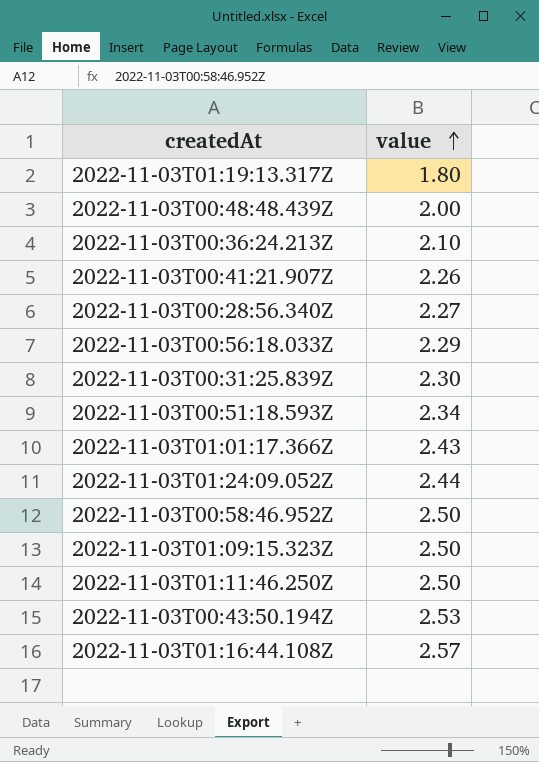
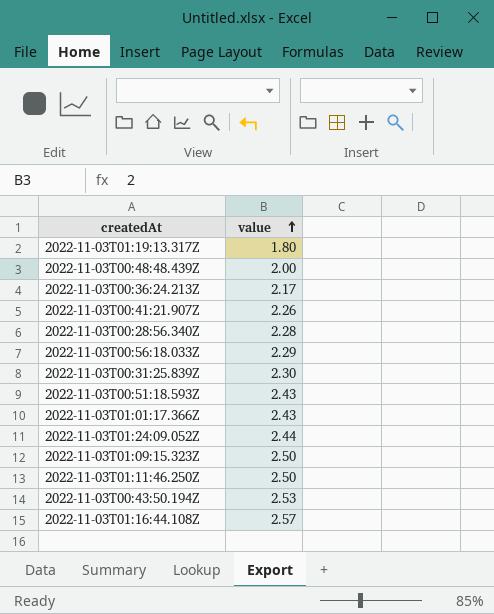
row 2022-11-03T00:58:46.952Z: 2.50 -> none
2022-11-03T00:36:24.213Z | value: 2.10 -> 2.17
2022-11-03T00:28:56.340Z | value: 2.27 -> 2.28
2022-11-03T00:51:18.593Z | value: 2.34 -> 2.43

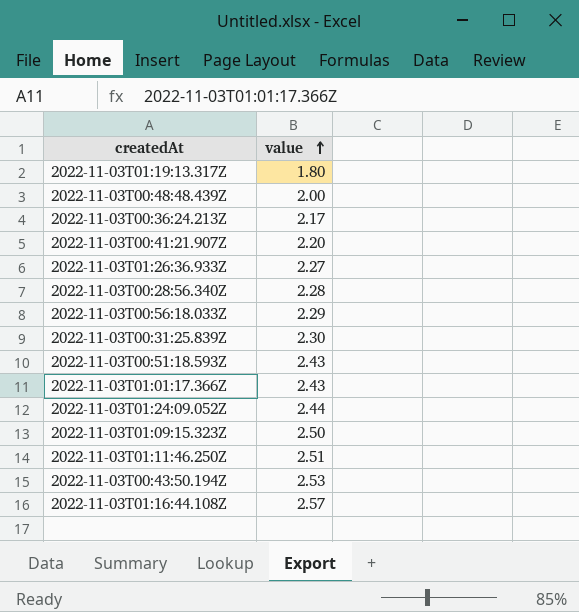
2022-11-03T00:41:21.907Z | value: 2.26 -> 2.20
row 2022-11-03T01:26:36.933Z: none -> 2.27
2022-11-03T01:11:46.250Z | value: 2.50 -> 2.51

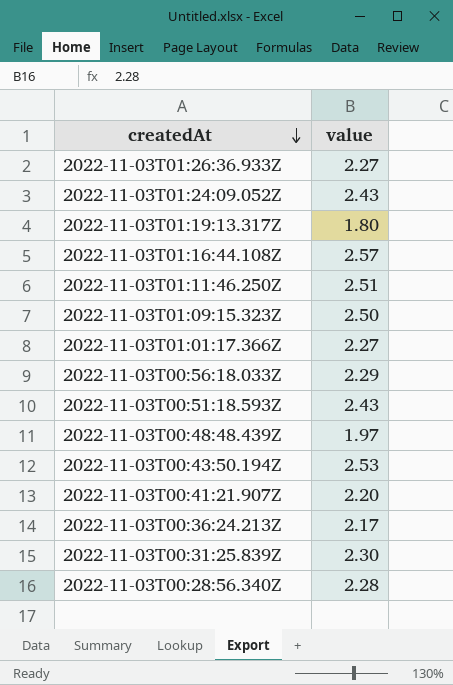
row order: value ascending -> createdAt descending
2022-11-03T01:24:09.052Z | value: 2.44 -> 2.43
2022-11-03T01:01:17.366Z | value: 2.43 -> 2.27
2022-11-03T00:48:48.439Z | value: 2.00 -> 1.97

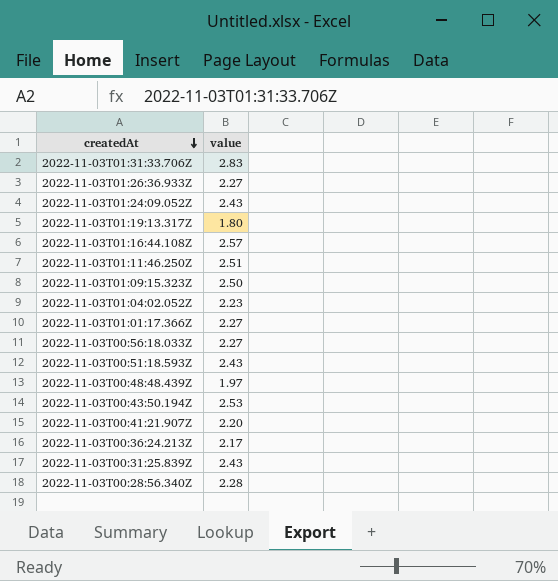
row 2022-11-03T01:31:33.706Z: none -> 2.83
row 2022-11-03T01:04:02.052Z: none -> 2.23
2022-11-03T00:56:18.033Z | value: 2.29 -> 2.27
2022-11-03T00:31:25.839Z | value: 2.30 -> 2.43

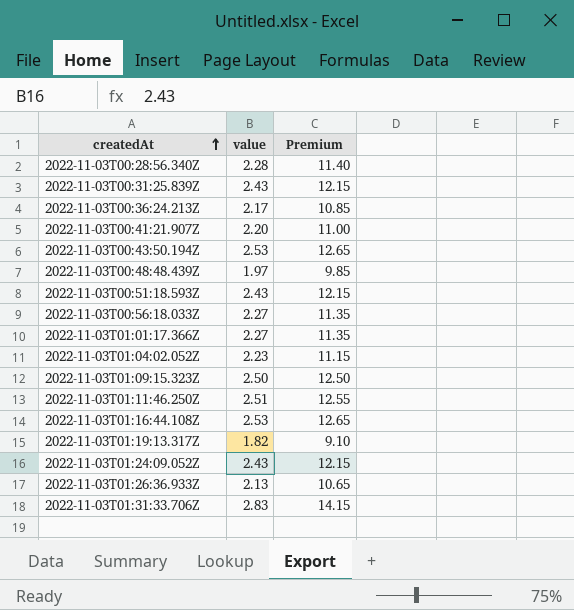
row order: createdAt descending -> createdAt ascending
column Premium | formula: none -> [value] * 5
2022-11-03T01:16:44.108Z | value: 2.57 -> 2.53
2022-11-03T01:19:13.317Z | value: 1.80 -> 1.82
2022-11-03T01:26:36.933Z | value: 2.27 -> 2.13

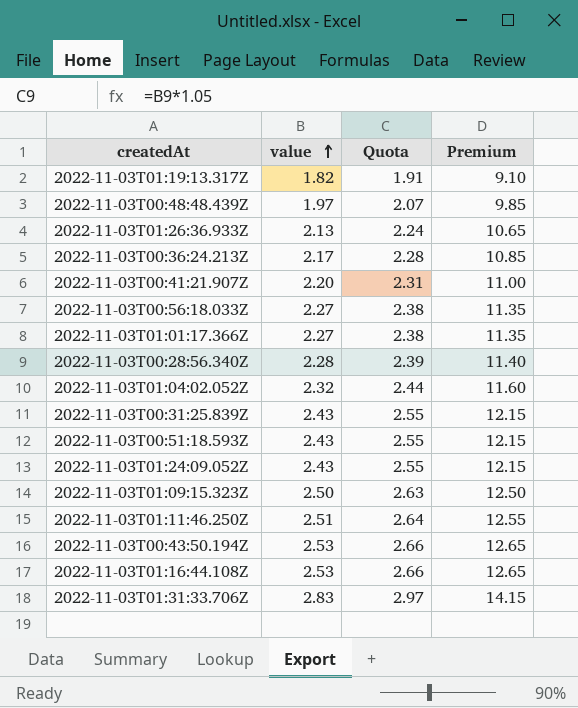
row order: createdAt ascending -> value ascending
column Quota | formula: none -> [value] * 1.05
2022-11-03T01:04:02.052Z | value: 2.23 -> 2.32
2022-11-03T01:04:02.052Z | Premium: 11.15 -> 11.60

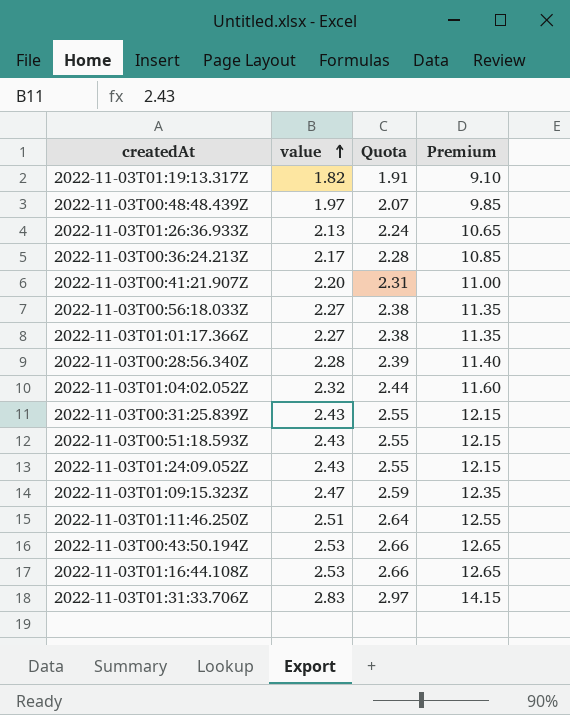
2022-11-03T01:09:15.323Z | value: 2.50 -> 2.47
2022-11-03T01:09:15.323Z | Quota: 2.63 -> 2.59
2022-11-03T01:09:15.323Z | Premium: 12.50 -> 12.35

